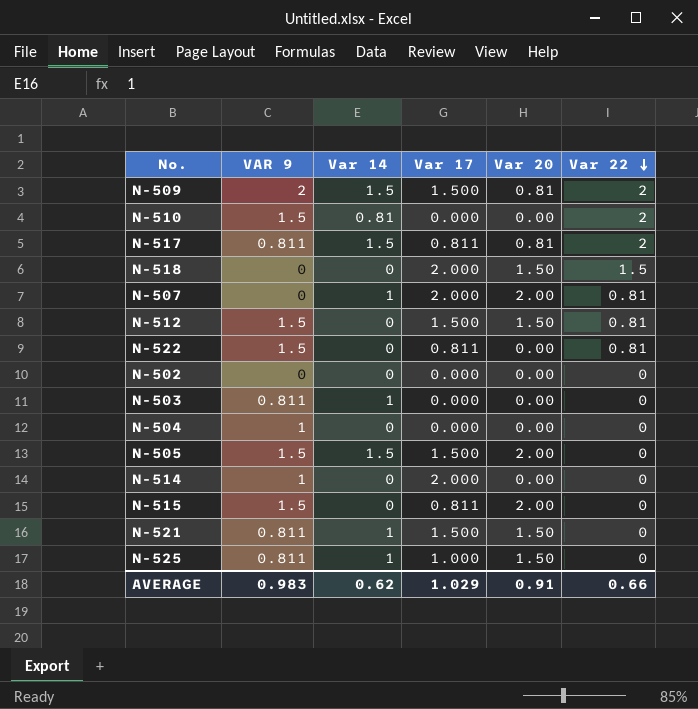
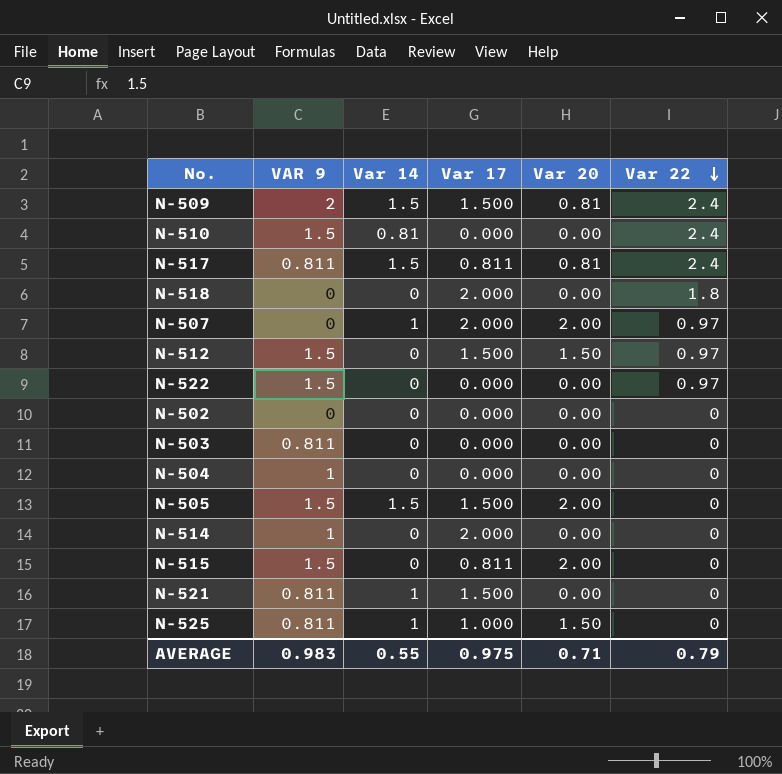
N-509 | Var 22: 2 -> 2.4
N-510 | Var 22: 2 -> 2.4
N-517 | Var 22: 2 -> 2.4
N-518 | Var 20: 1.50 -> 0.00
N-518 | Var 22: 1.5 -> 1.8
N-507 | Var 22: 0.81 -> 0.97
N-512 | Var 22: 0.81 -> 0.97
N-522 | Var 17: 0.811 -> 0.000
N-522 | Var 22: 0.81 -> 0.97
N-503 | Var 14: 1 -> 0
N-521 | Var 20: 1.50 -> 0.00
AVERAGE | Var 14: 0.62 -> 0.55
AVERAGE | Var 17: 1.029 -> 0.975
AVERAGE | Var 20: 0.91 -> 0.71
AVERAGE | Var 22: 0.66 -> 0.79

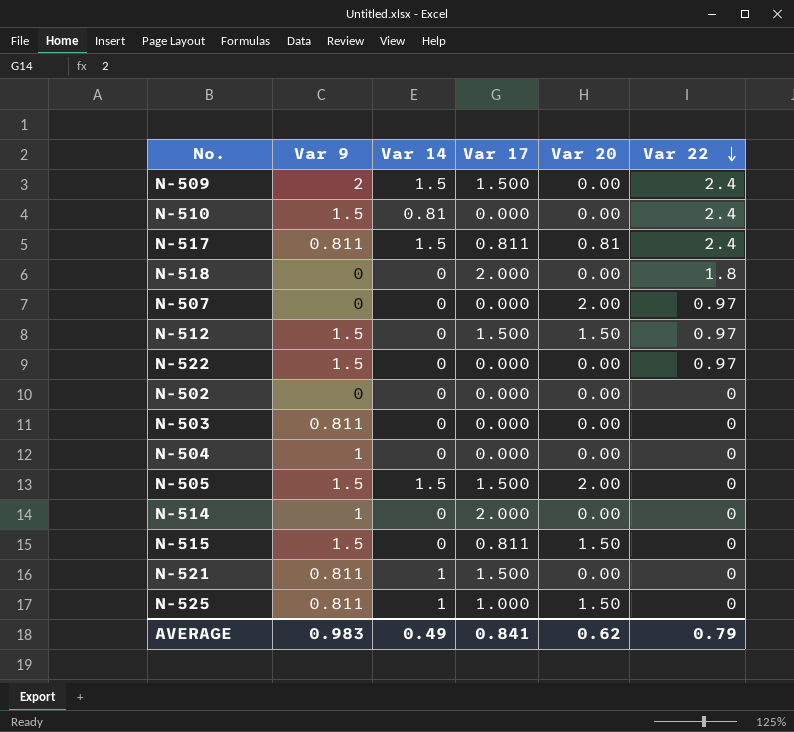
column name: VAR 9 -> Var 9
N-509 | Var 20: 0.81 -> 0.00
N-507 | Var 14: 1 -> 0
N-507 | Var 17: 2.000 -> 0.000
N-515 | Var 20: 2.00 -> 1.50
AVERAGE | Var 14: 0.55 -> 0.49
AVERAGE | Var 17: 0.975 -> 0.841
AVERAGE | Var 20: 0.71 -> 0.62

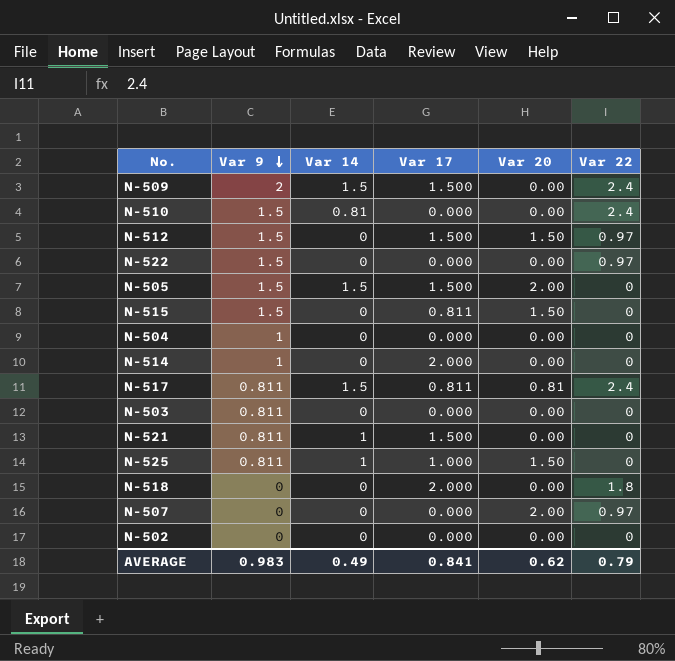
row order: Var 22 descending -> Var 9 descending

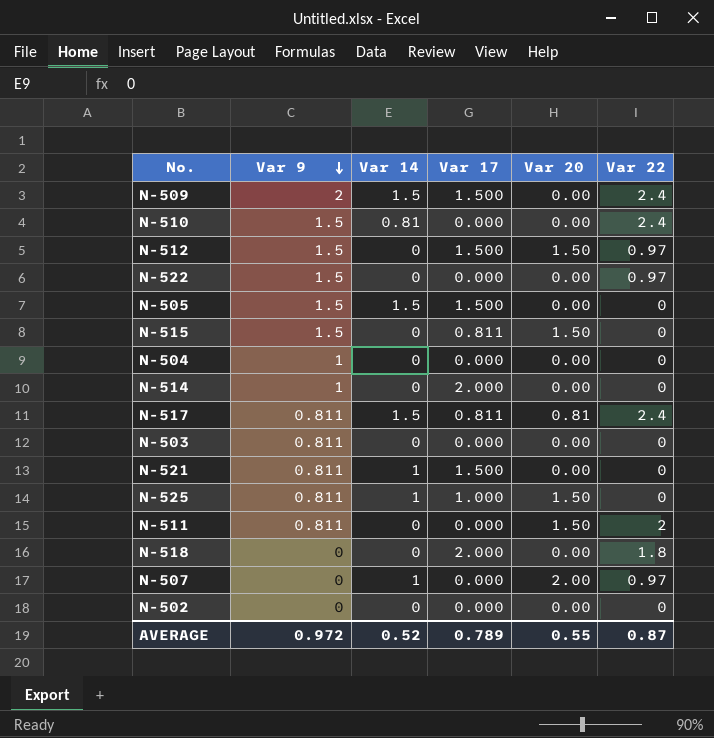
N-505 | Var 20: 2.00 -> 0.00
row N-511: none -> 0.811 | 0 | 0.000 | 1.50 | 2
N-507 | Var 14: 0 -> 1
AVERAGE | Var 9: 0.983 -> 0.972
AVERAGE | Var 14: 0.49 -> 0.52
AVERAGE | Var 17: 0.841 -> 0.789
AVERAGE | Var 20: 0.62 -> 0.55
AVERAGE | Var 22: 0.79 -> 0.87

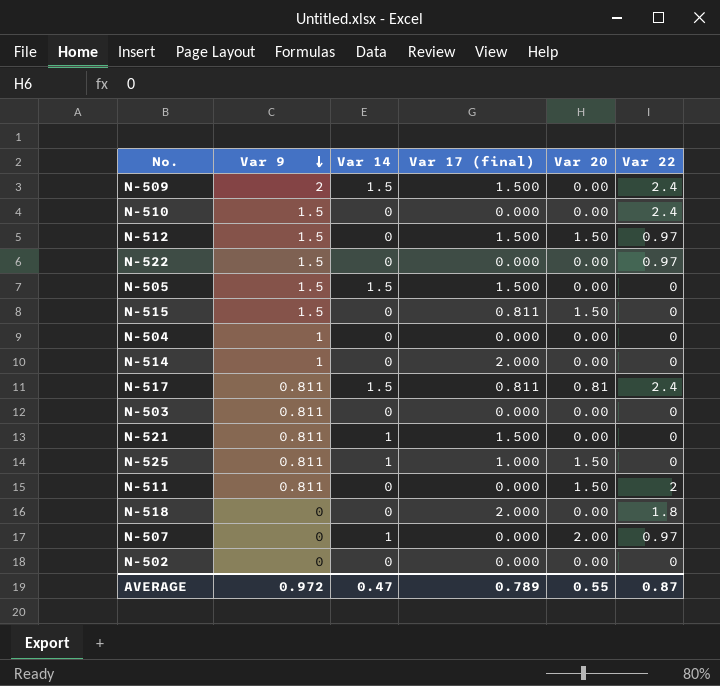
column name: Var 17 -> Var 17 (final)
N-510 | Var 14: 0.81 -> 0
AVERAGE | Var 14: 0.52 -> 0.47

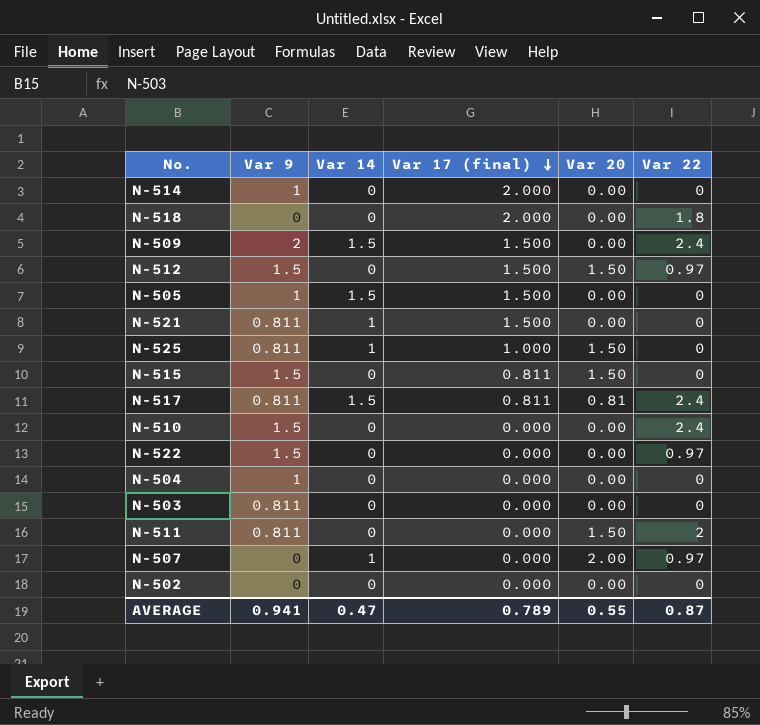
row order: Var 9 descending -> Var 17 (final) descending
N-505 | Var 9: 1.5 -> 1
AVERAGE | Var 9: 0.972 -> 0.941

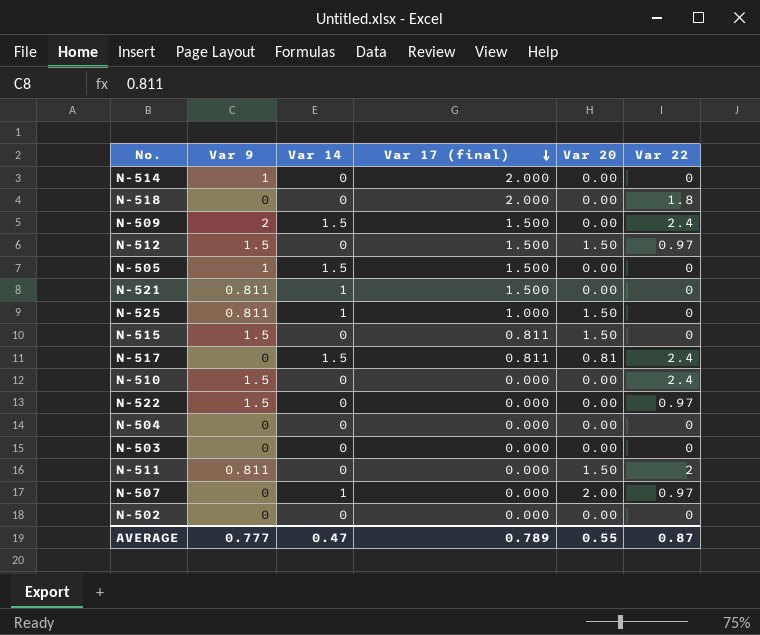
N-517 | Var 9: 0.811 -> 0
N-504 | Var 9: 1 -> 0
N-503 | Var 9: 0.811 -> 0
AVERAGE | Var 9: 0.941 -> 0.777

